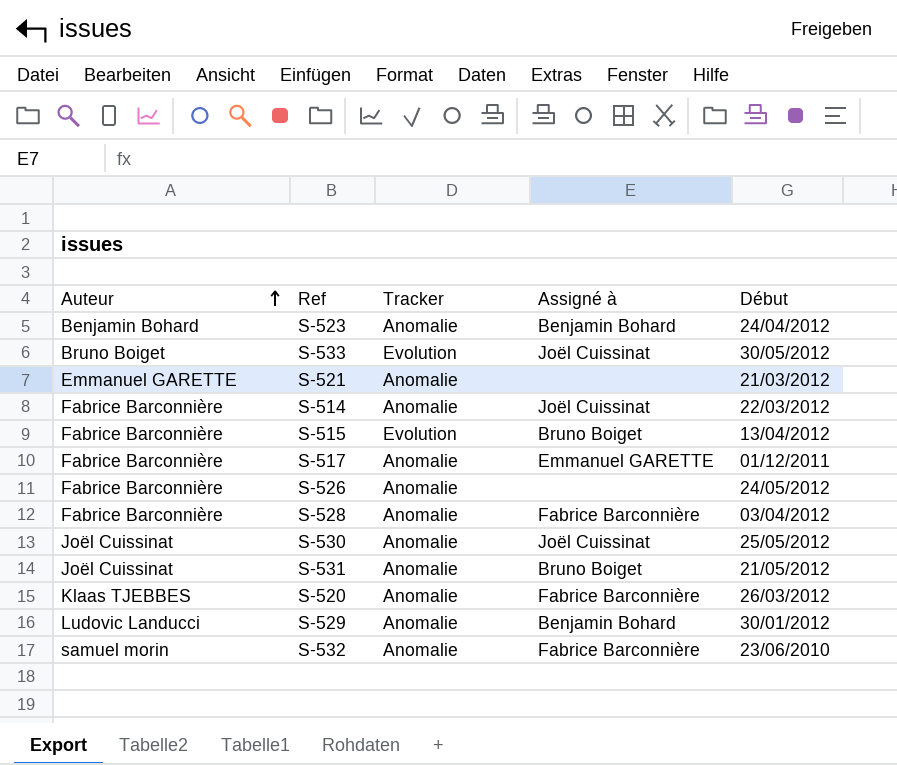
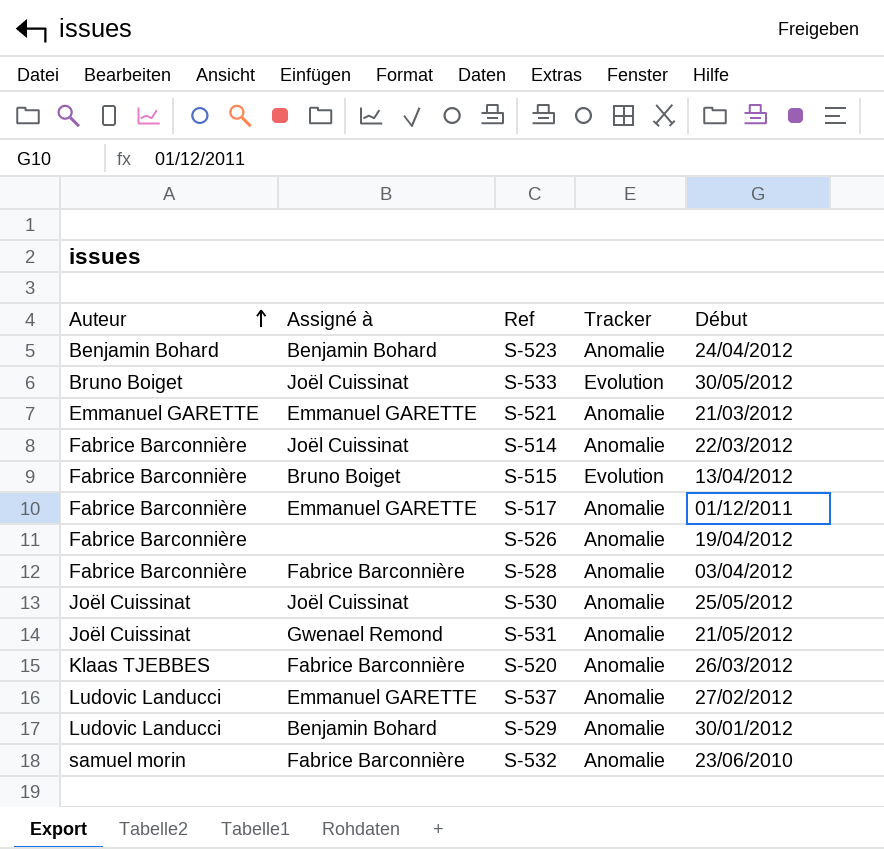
column Assigné à | position: 4 -> 2
S-521 | Assigné à: none -> Emmanuel GARETTE
S-526 | Début: 24/05/2012 -> 19/04/2012
S-531 | Assigné à: Bruno Boiget -> Gwenael Remond
row S-537: none -> Ludovic Landucci | Emmanuel GARETTE | Anomalie | 27/02/2012

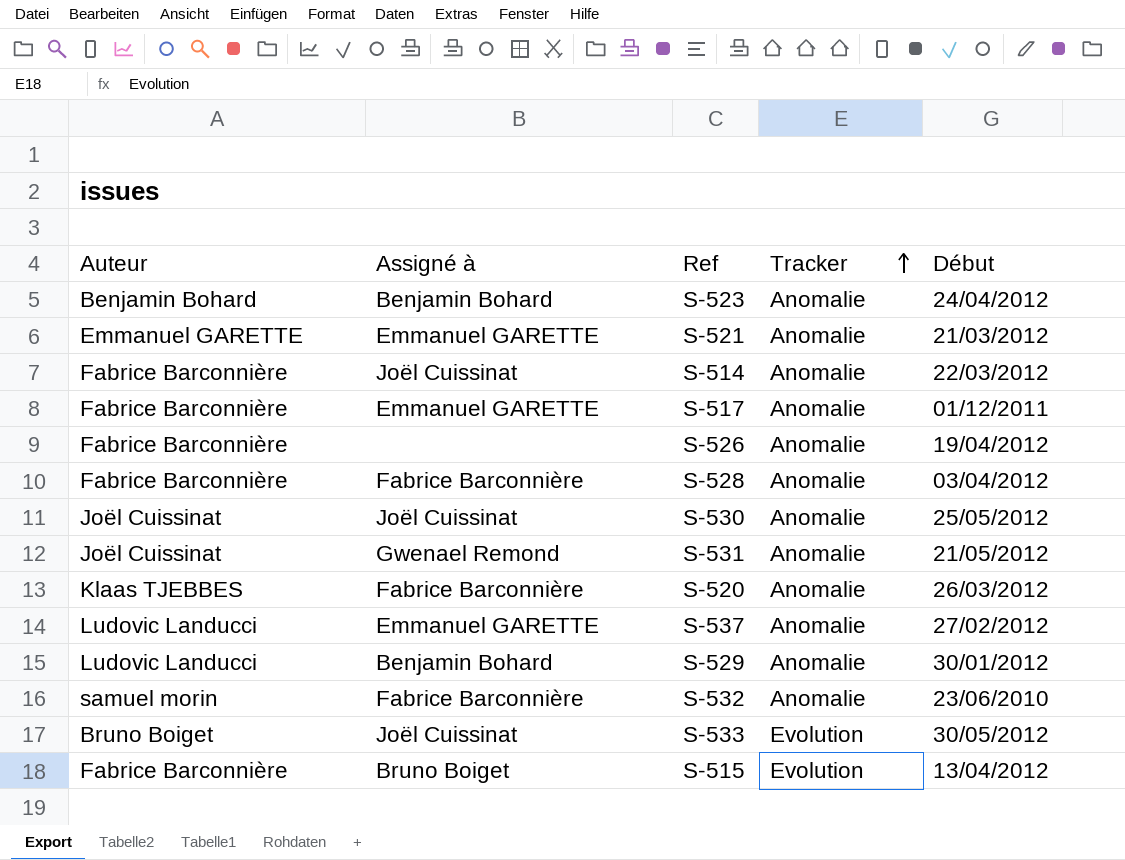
row order: Auteur ascending -> Tracker ascending

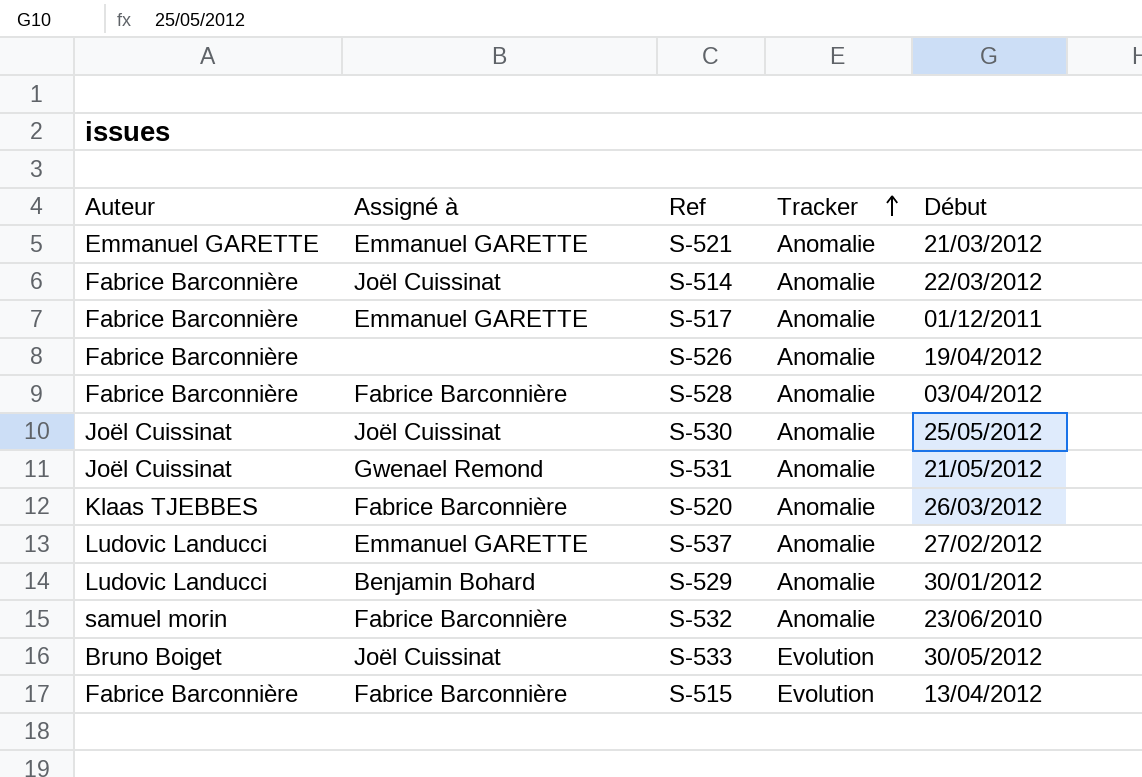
row S-523: Benjamin Bohard | Benjamin Bohard | Anomalie | 24/04/2012 -> none
S-515 | Assigné à: Bruno Boiget -> Fabrice Barconnière

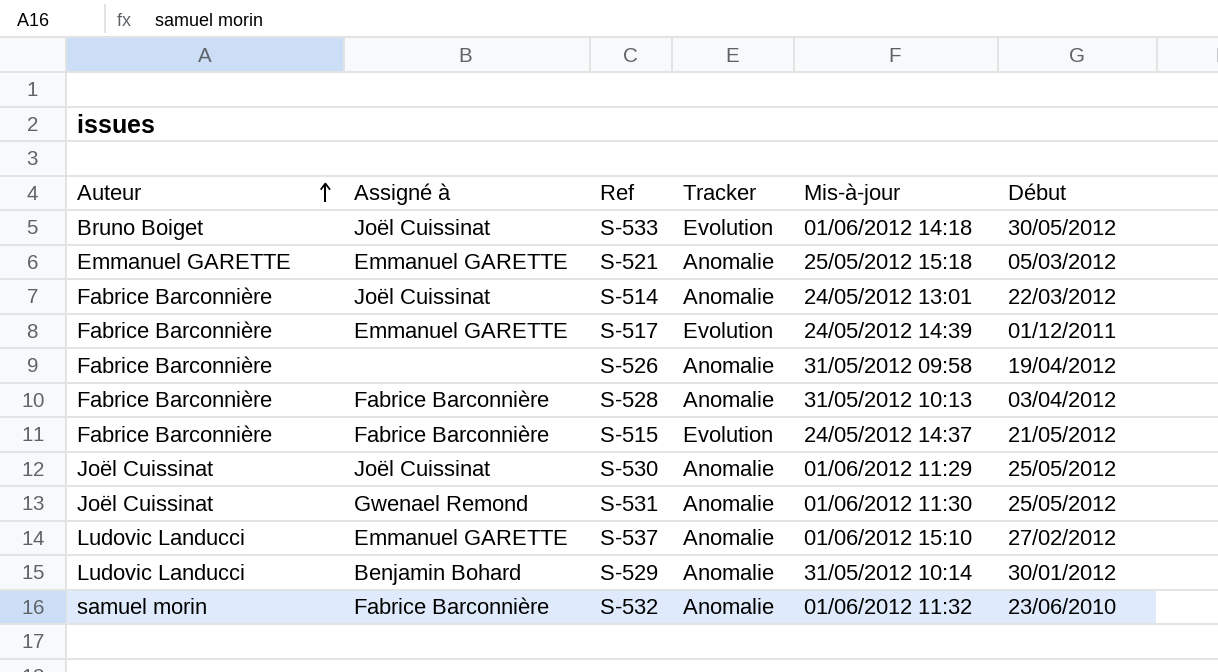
row order: Tracker ascending -> Auteur ascending
column Mis-à-jour | position: none -> 5
row S-520: Klaas TJEBBES | Fabrice Barconnière | Anomalie | 26/03/2012 -> none
S-521 | Début: 21/03/2012 -> 05/03/2012
S-517 | Tracker: Anomalie -> Evolution
S-515 | Début: 13/04/2012 -> 21/05/2012
S-531 | Début: 21/05/2012 -> 25/05/2012

